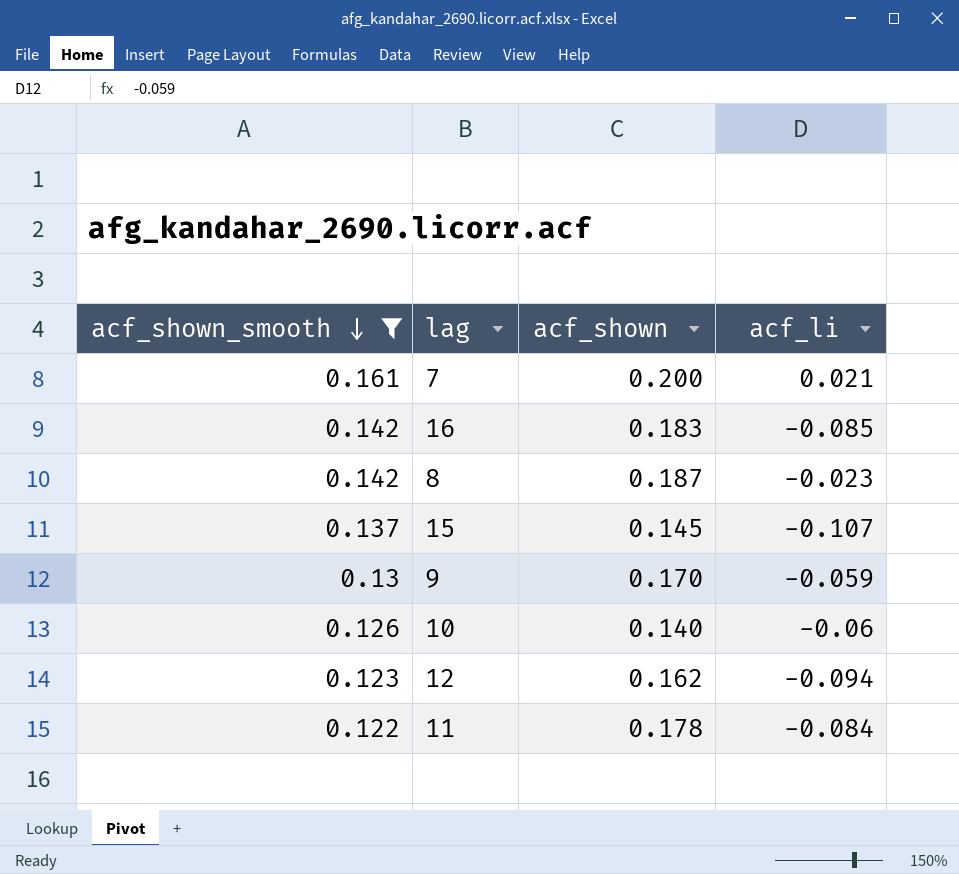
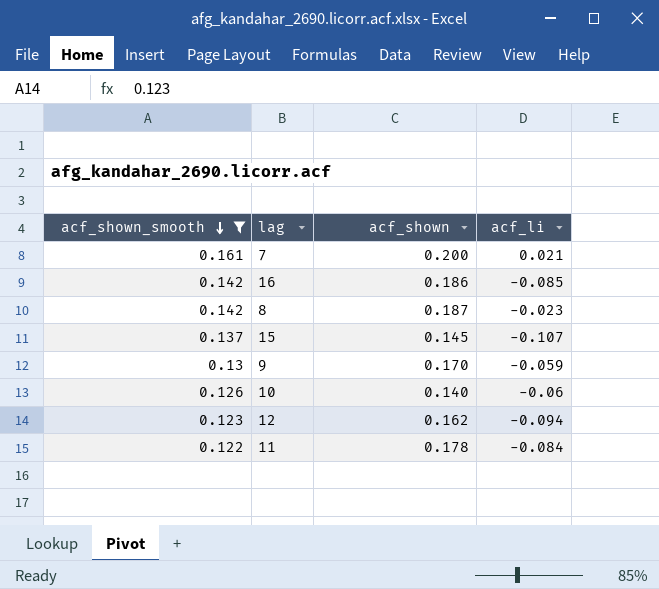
16 | acf_shown: 0.183 -> 0.186

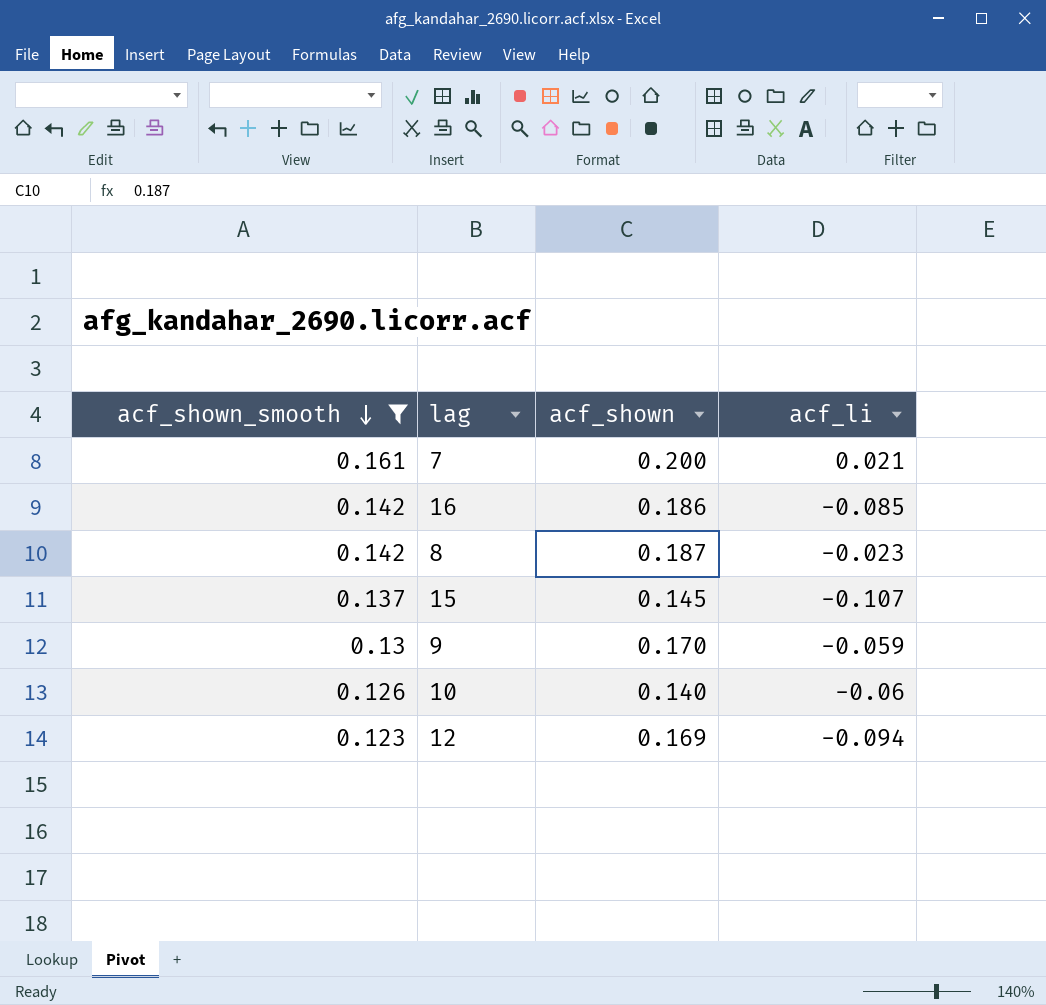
row 11: 0.122 | 0.178 | -0.084 -> none
12 | acf_shown: 0.162 -> 0.169

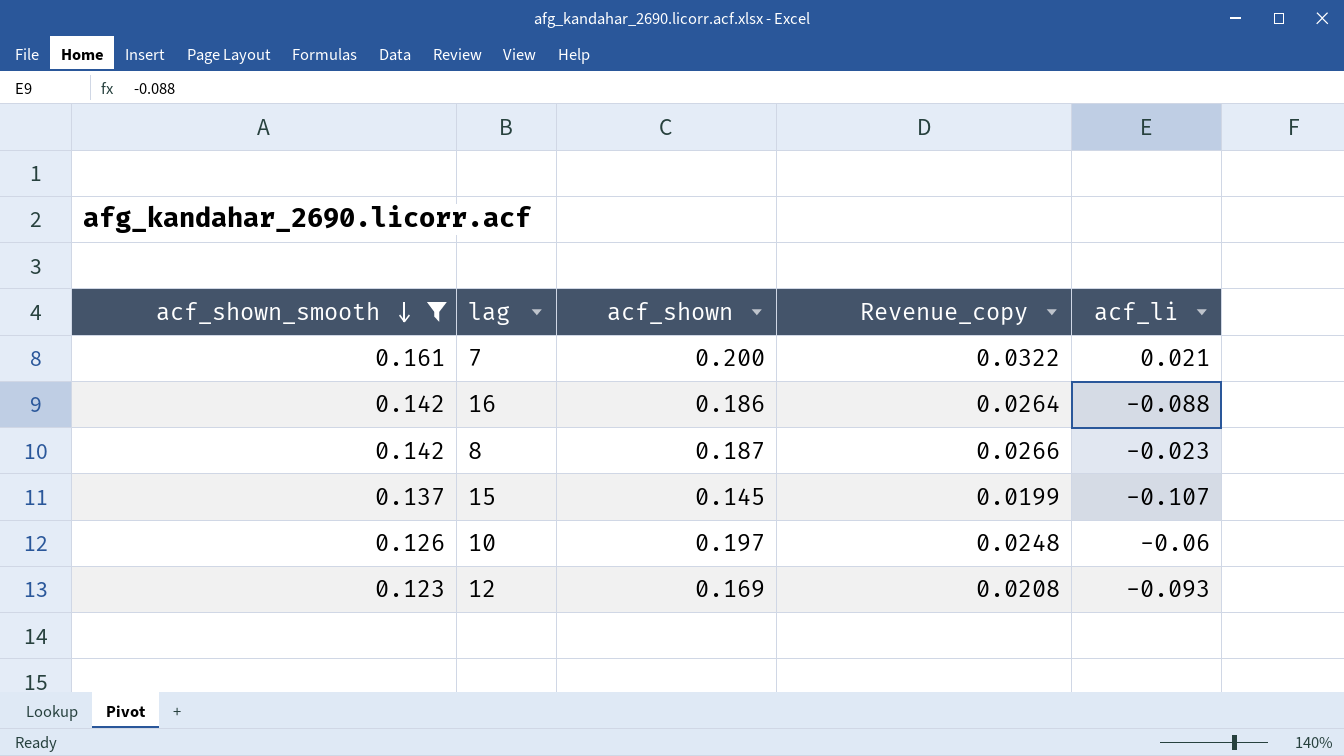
column Revenue_copy | formula: none -> [acf_shown_smooth] * [acf_shown]
row 9: 0.13 | 0.170 | -0.059 -> none
16 | acf_li: -0.085 -> -0.088
10 | acf_shown: 0.140 -> 0.197
12 | acf_li: -0.094 -> -0.093

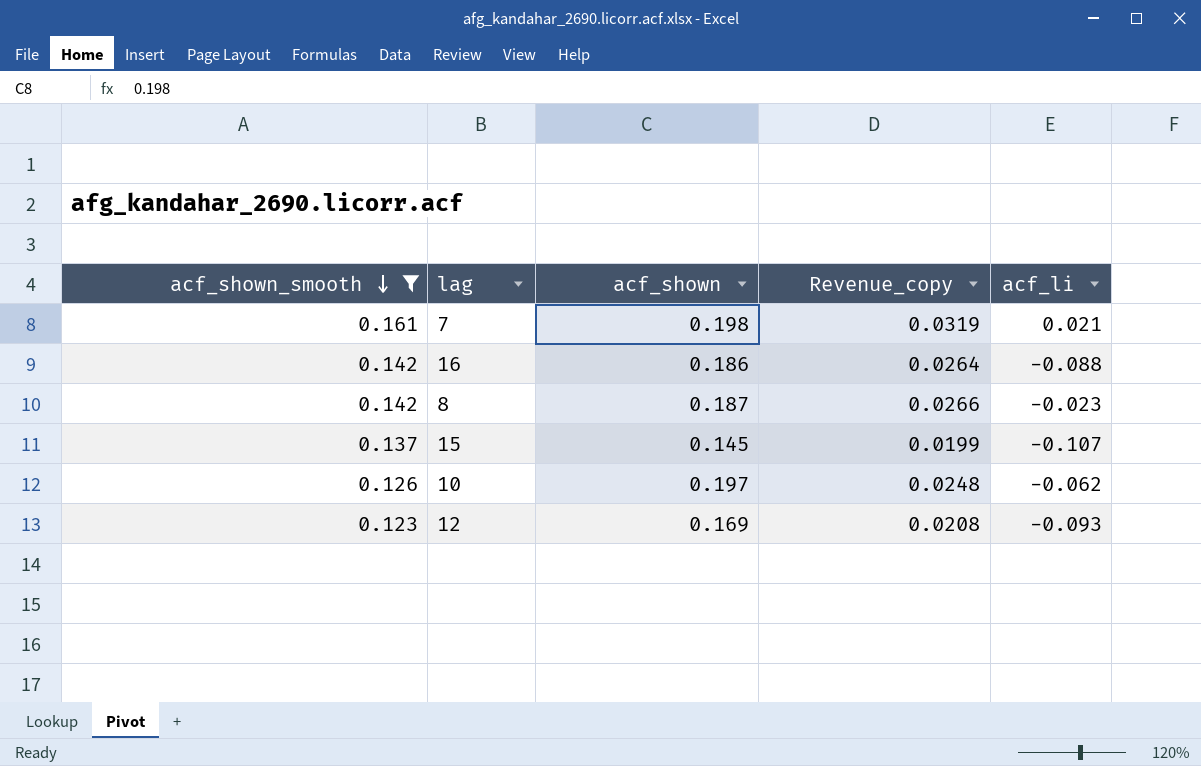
7 | acf_shown: 0.200 -> 0.198
7 | Revenue_copy: 0.0322 -> 0.0319
10 | acf_li: -0.06 -> -0.062

